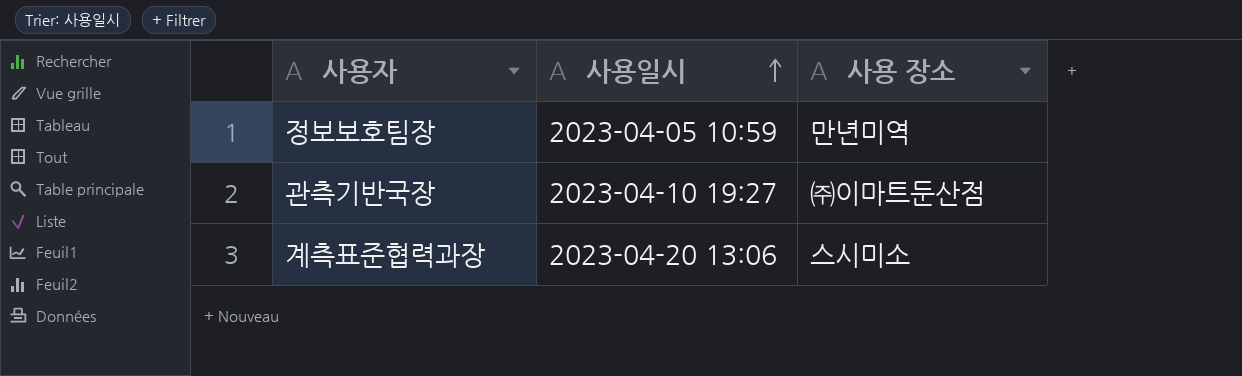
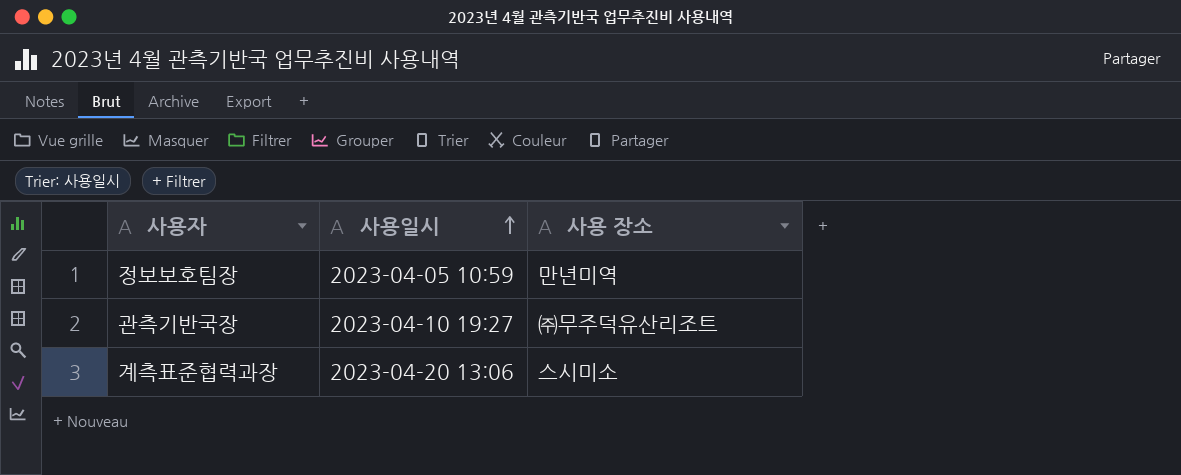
관측기반국장 | 사용 장소: ㈜이마트둔산점 -> ㈜무주덕유산리조트

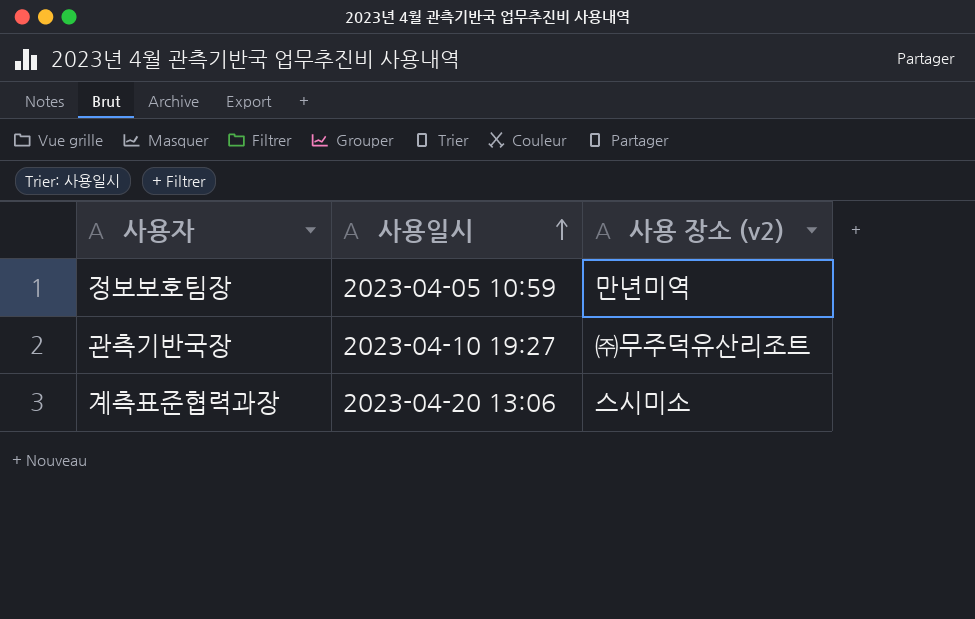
column name: 사용 장소 -> 사용 장소 (v2)

